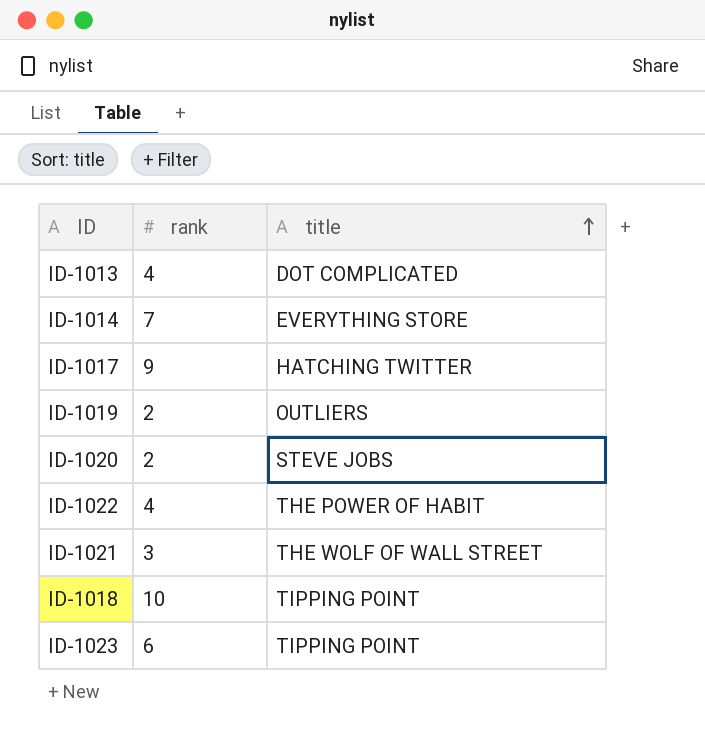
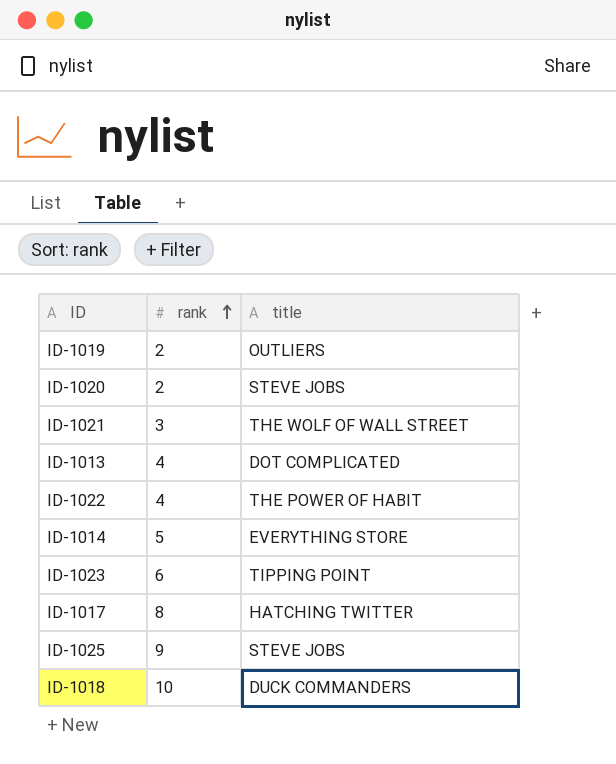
row order: title ascending -> rank ascending
ID-1014 | rank: 7 -> 5
ID-1017 | rank: 9 -> 8
row ID-1025: none -> 9 | STEVE JOBS
ID-1018 | title: TIPPING POINT -> DUCK COMMANDERS

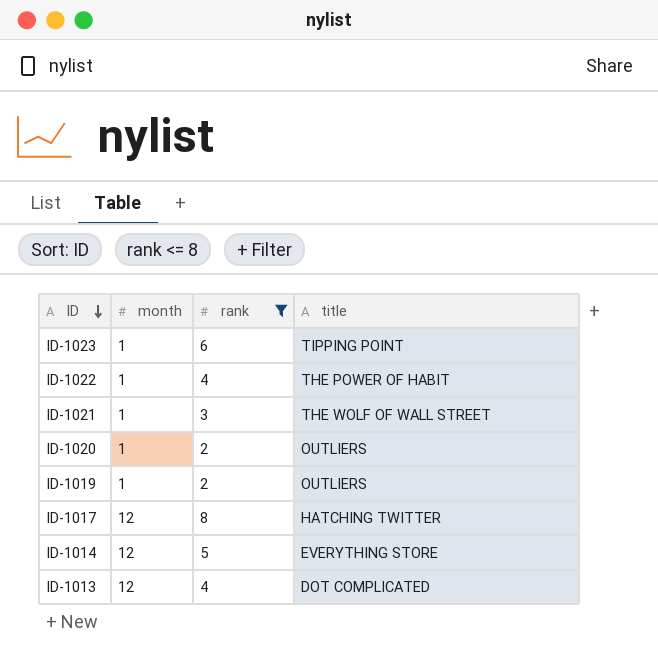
filter: none -> rank <= 8
row order: rank ascending -> ID descending
column month | position: none -> 2
ID-1020 | title: STEVE JOBS -> OUTLIERS

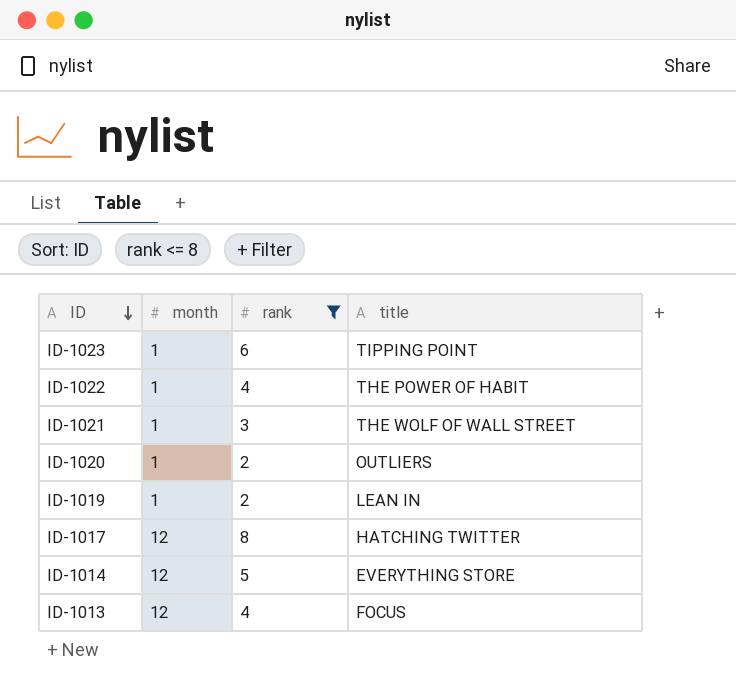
ID-1019 | title: OUTLIERS -> LEAN IN
ID-1013 | title: DOT COMPLICATED -> FOCUS

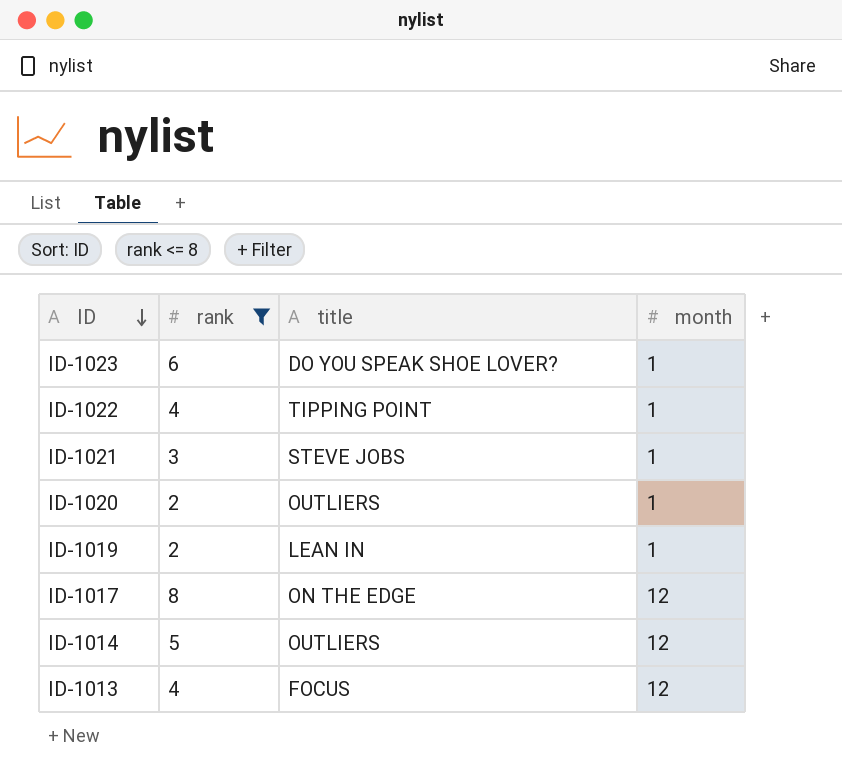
column month | position: 2 -> 4
ID-1023 | title: TIPPING POINT -> DO YOU SPEAK SHOE LOVER?
ID-1022 | title: THE POWER OF HABIT -> TIPPING POINT
ID-1021 | title: THE WOLF OF WALL STREET -> STEVE JOBS
ID-1017 | title: HATCHING TWITTER -> ON THE EDGE
ID-1014 | title: EVERYTHING STORE -> OUTLIERS

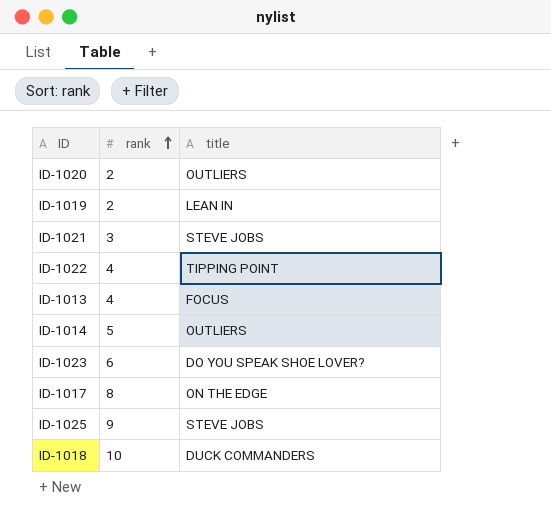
filter: rank <= 8 -> none
row order: ID descending -> rank ascending
column month | position: 4 -> none

